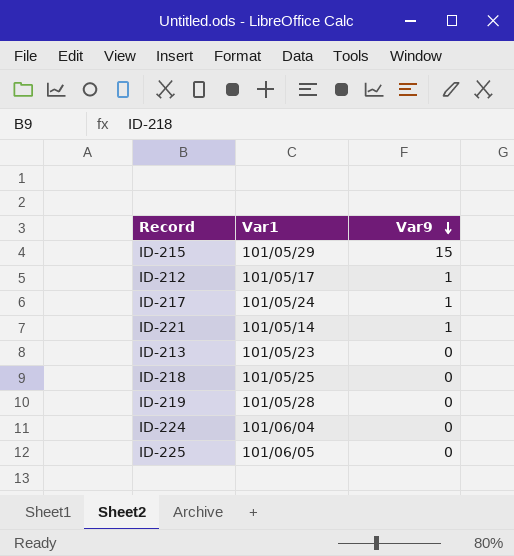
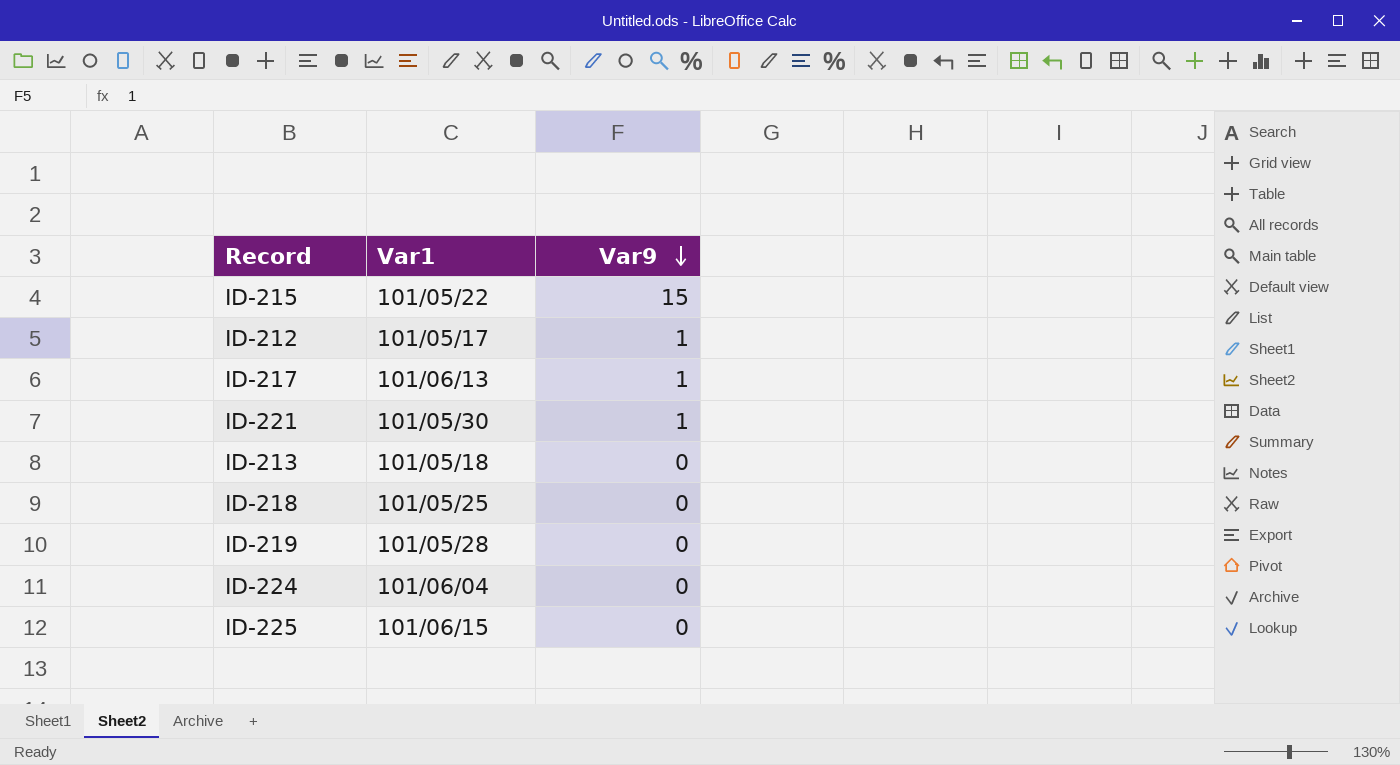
ID-215 | Var1: 101/05/29 -> 101/05/22
ID-217 | Var1: 101/05/24 -> 101/06/13
ID-221 | Var1: 101/05/14 -> 101/05/30
ID-213 | Var1: 101/05/23 -> 101/05/18
ID-225 | Var1: 101/06/05 -> 101/06/15

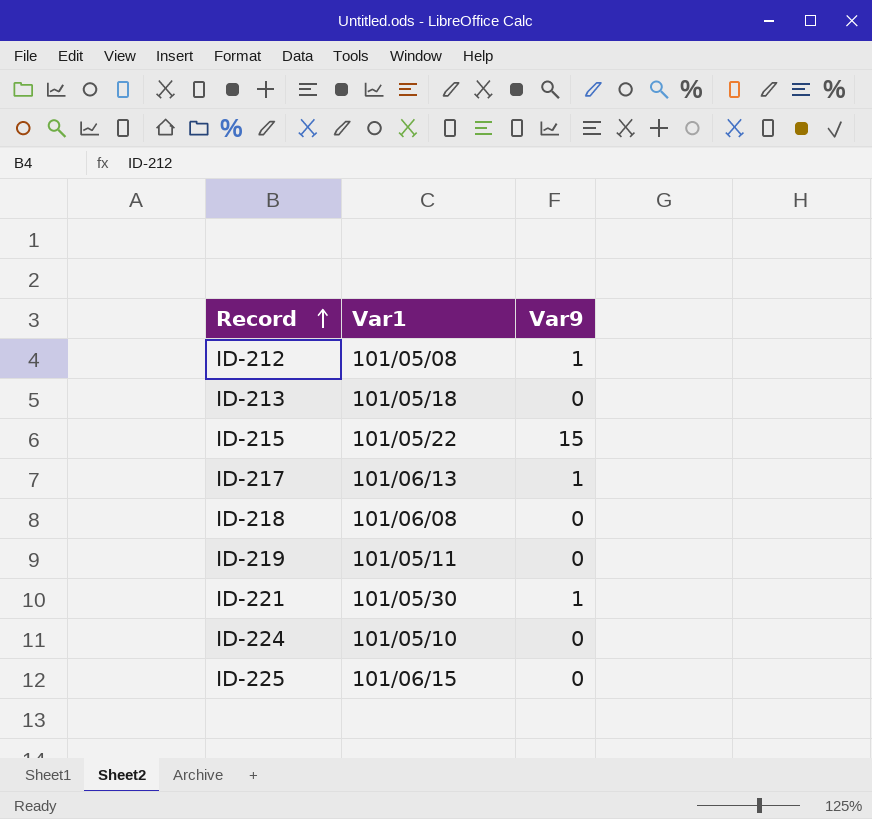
row order: Var9 descending -> Record ascending
ID-212 | Var1: 101/05/17 -> 101/05/08
ID-218 | Var1: 101/05/25 -> 101/06/08
ID-219 | Var1: 101/05/28 -> 101/05/11
ID-224 | Var1: 101/06/04 -> 101/05/10

